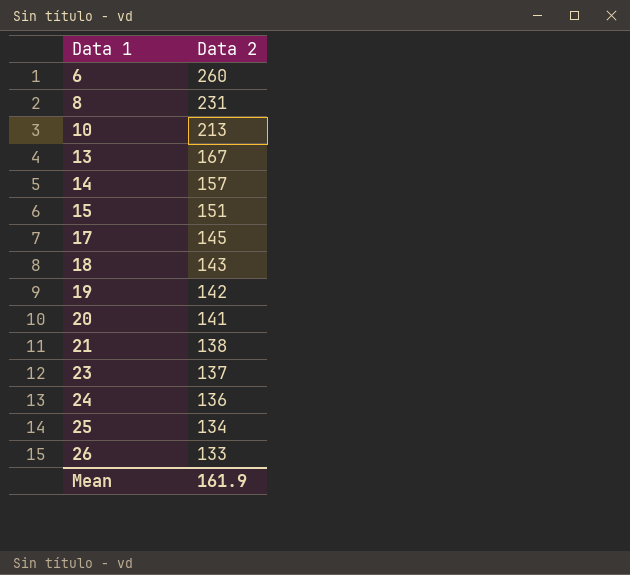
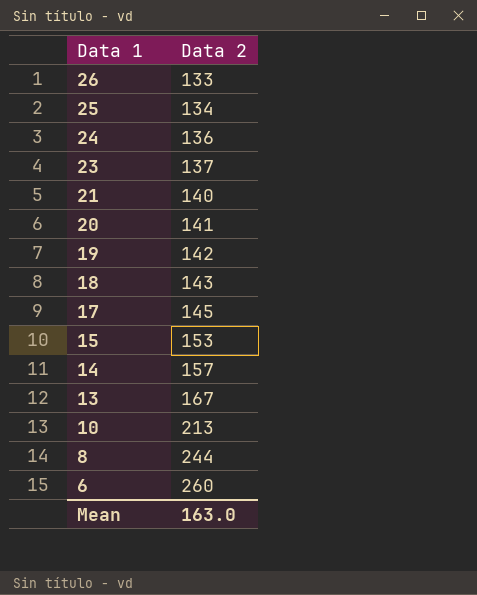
row order: Data 1 ascending -> Data 1 descending
21 | Data 2: 138 -> 140
15 | Data 2: 151 -> 153
8 | Data 2: 231 -> 244
Mean | Data 2: 161.9 -> 163.0

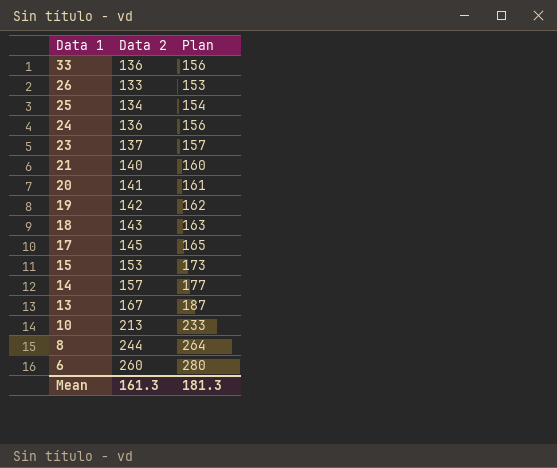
column Plan | formula: none -> [Data 2] + 20
row 33: none -> 136 | 156
Mean | Data 2: 163.0 -> 161.3

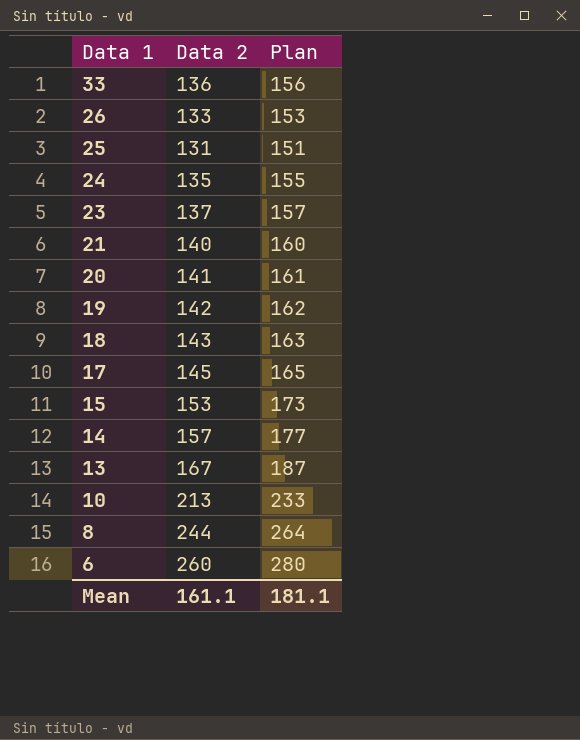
25 | Data 2: 134 -> 131
25 | Plan: 154 -> 151
24 | Data 2: 136 -> 135
24 | Plan: 156 -> 155
Mean | Data 2: 161.3 -> 161.1
Mean | Plan: 181.3 -> 181.1

